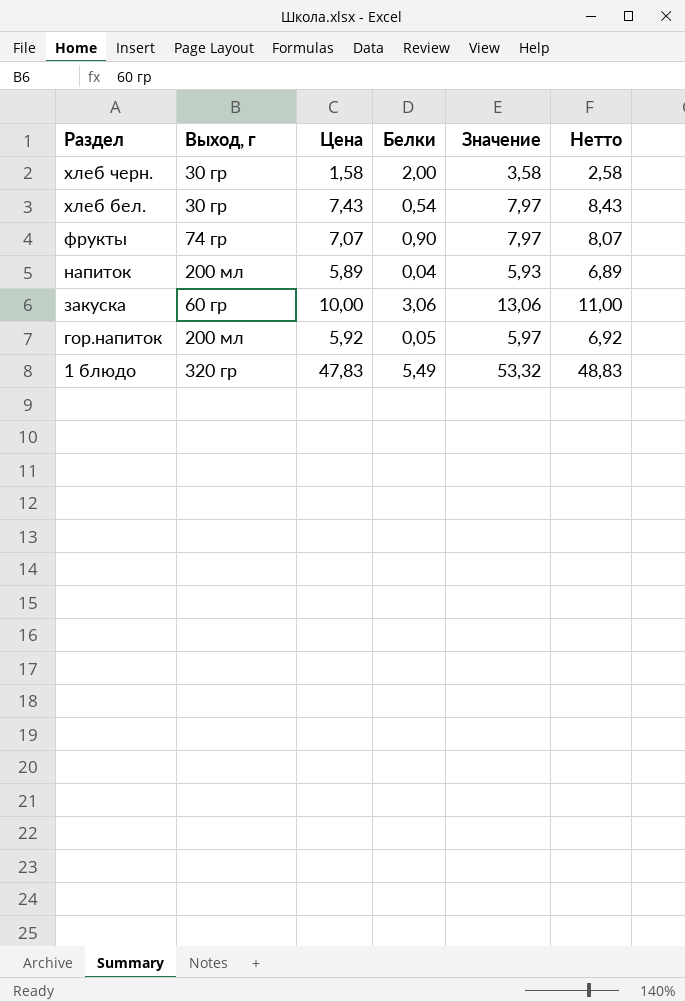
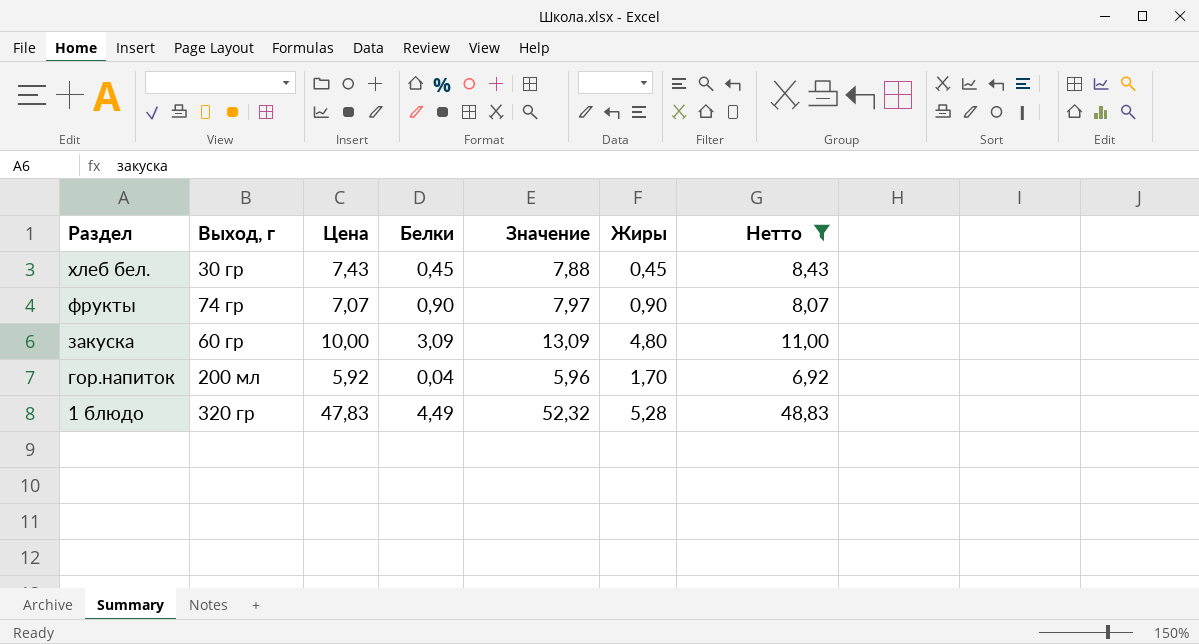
filter: none -> Нетто >= 6,92
column Жиры | position: none -> 6
хлеб бел. | Белки: 0,54 -> 0,45
хлеб бел. | Значение: 7,97 -> 7,88
закуска | Белки: 3,06 -> 3,09
закуска | Значение: 13,06 -> 13,09
гор.напиток | Белки: 0,05 -> 0,04
гор.напиток | Значение: 5,97 -> 5,96
1 блюдо | Белки: 5,49 -> 4,49
1 блюдо | Значение: 53,32 -> 52,32

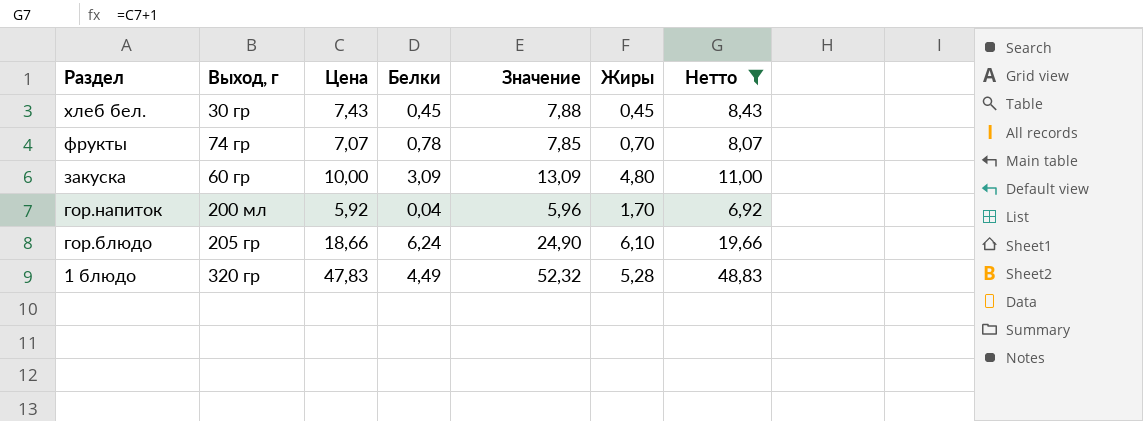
фрукты | Белки: 0,90 -> 0,78
фрукты | Значение: 7,97 -> 7,85
фрукты | Жиры: 0,90 -> 0,70
row гор.блюдо: none -> 205 гр | 18,66 | 6,24 | 24,90 | 6,10 | 19,66

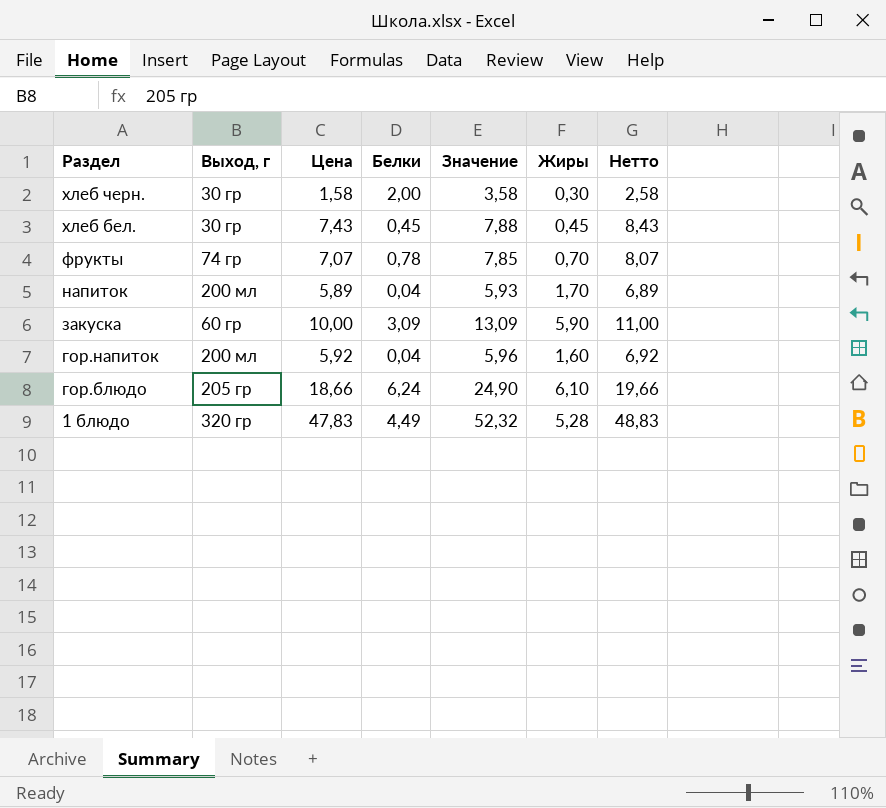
filter: Нетто >= 6,92 -> none
закуска | Жиры: 4,80 -> 5,90
гор.напиток | Жиры: 1,70 -> 1,60

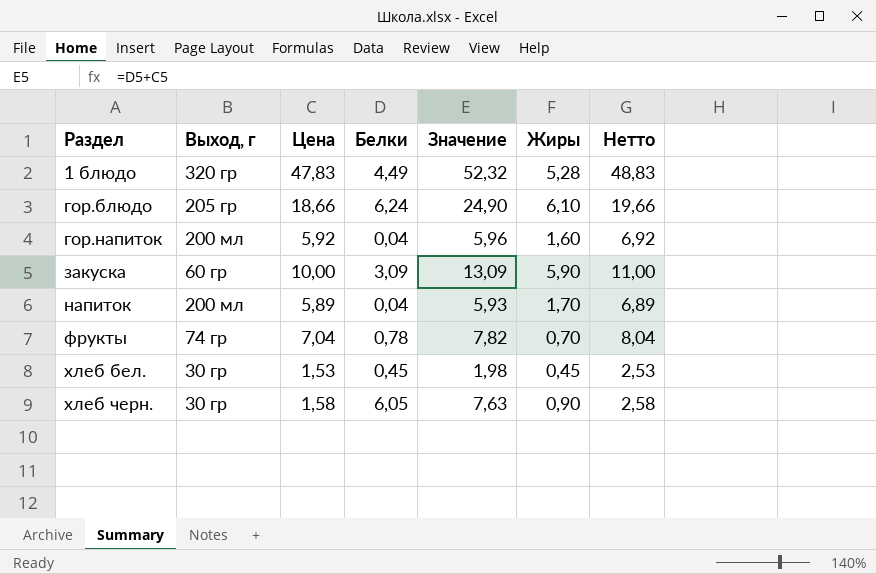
row order: Раздел descending -> Раздел ascending
фрукты | Цена: 7,07 -> 7,04
фрукты | Значение: 7,85 -> 7,82
фрукты | Нетто: 8,07 -> 8,04
хлеб бел. | Цена: 7,43 -> 1,53
хлеб бел. | Значение: 7,88 -> 1,98
хлеб бел. | Нетто: 8,43 -> 2,53
хлеб черн. | Белки: 2,00 -> 6,05
хлеб черн. | Значение: 3,58 -> 7,63
хлеб черн. | Жиры: 0,30 -> 0,90

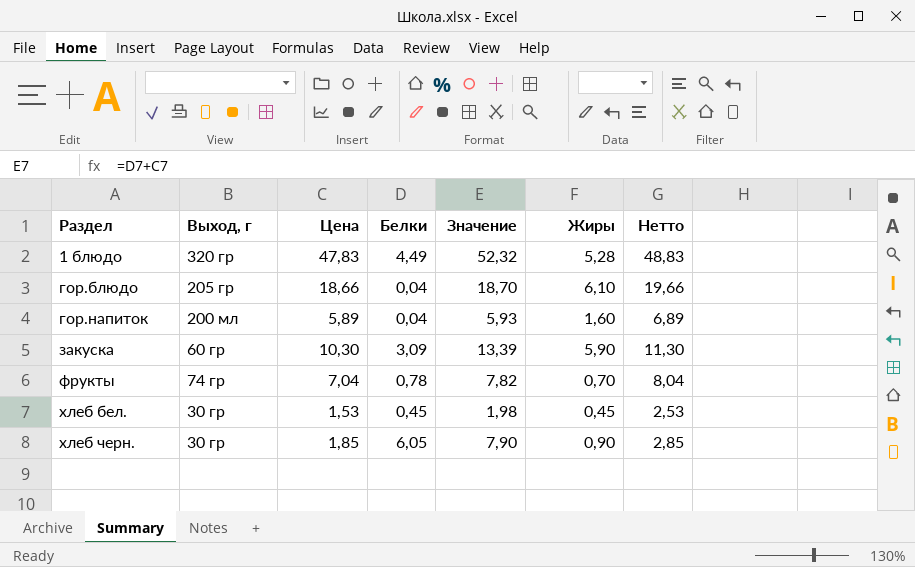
row напиток: 200 мл | 5,89 | 0,04 | 5,93 | 1,70 | 6,89 -> none
гор.блюдо | Белки: 6,24 -> 0,04
гор.блюдо | Значение: 24,90 -> 18,70
гор.напиток | Цена: 5,92 -> 5,89
гор.напиток | Значение: 5,96 -> 5,93
гор.напиток | Нетто: 6,92 -> 6,89
закуска | Цена: 10,00 -> 10,30
закуска | Значение: 13,09 -> 13,39
закуска | Нетто: 11,00 -> 11,30
хлеб черн. | Цена: 1,58 -> 1,85
хлеб черн. | Значение: 7,63 -> 7,90
хлеб черн. | Нетто: 2,58 -> 2,85

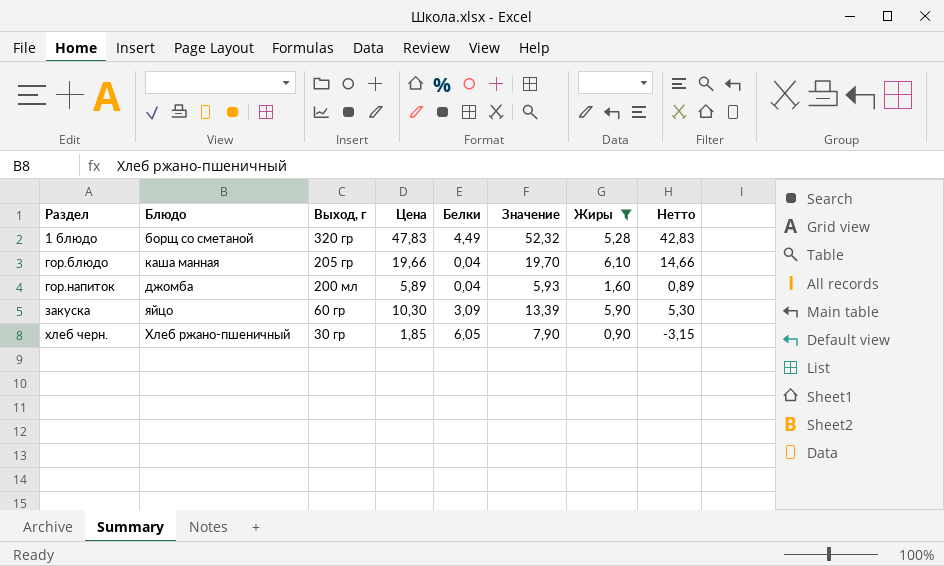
filter: none -> Жиры >= 0,90
column Блюдо | position: none -> 2
column Нетто | formula: [Цена] + 1 -> [Цена] - 5
гор.блюдо | Цена: 18,66 -> 19,66
гор.блюдо | Значение: 18,70 -> 19,70

